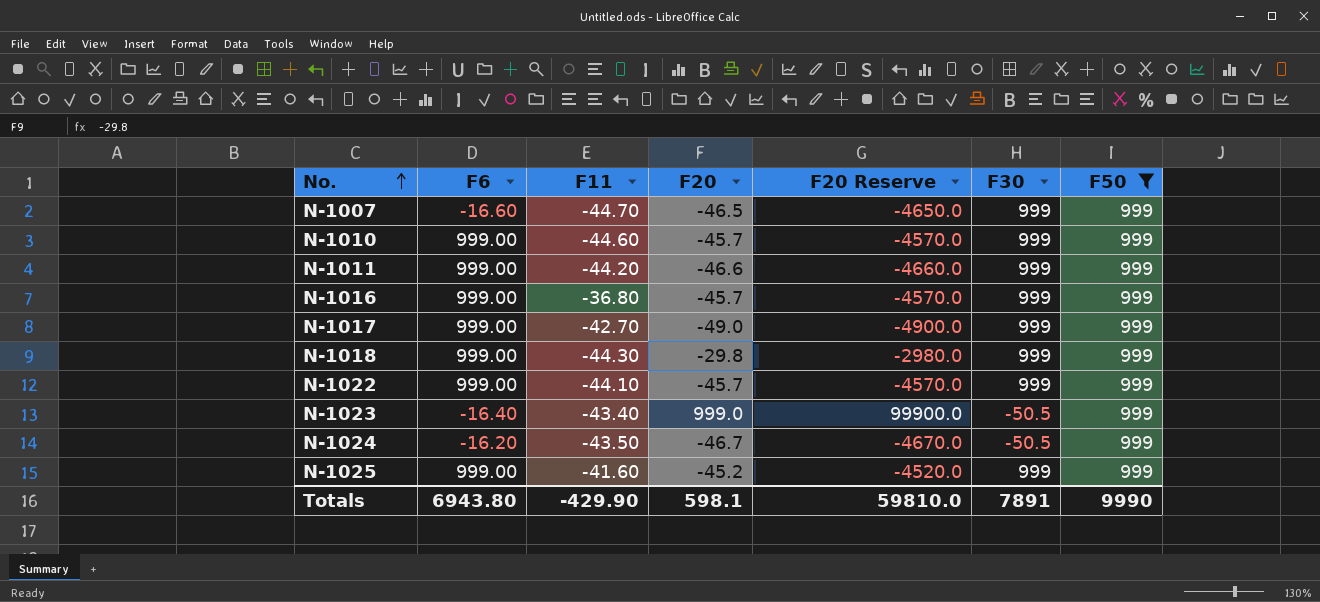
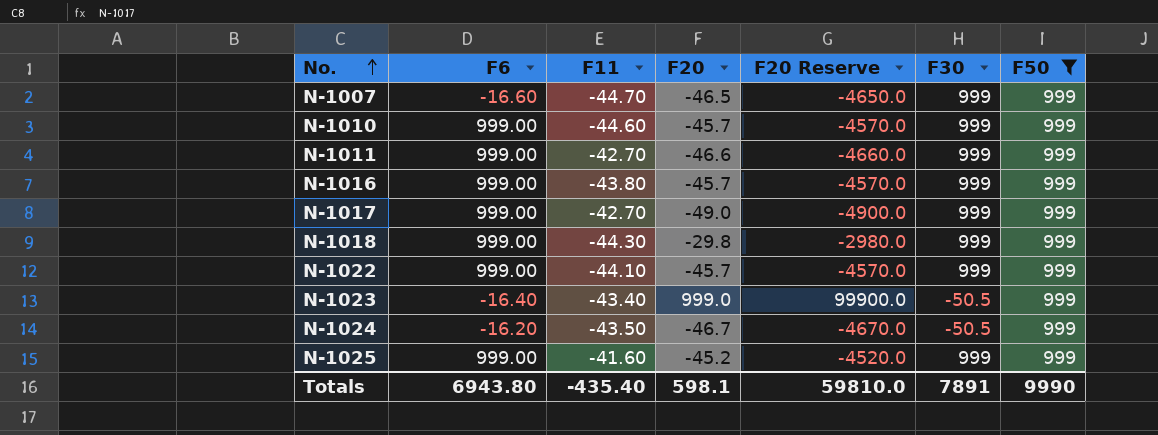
N-1011 | F11: -44.20 -> -42.70
N-1016 | F11: -36.80 -> -43.80
Totals | F11: -429.90 -> -435.40

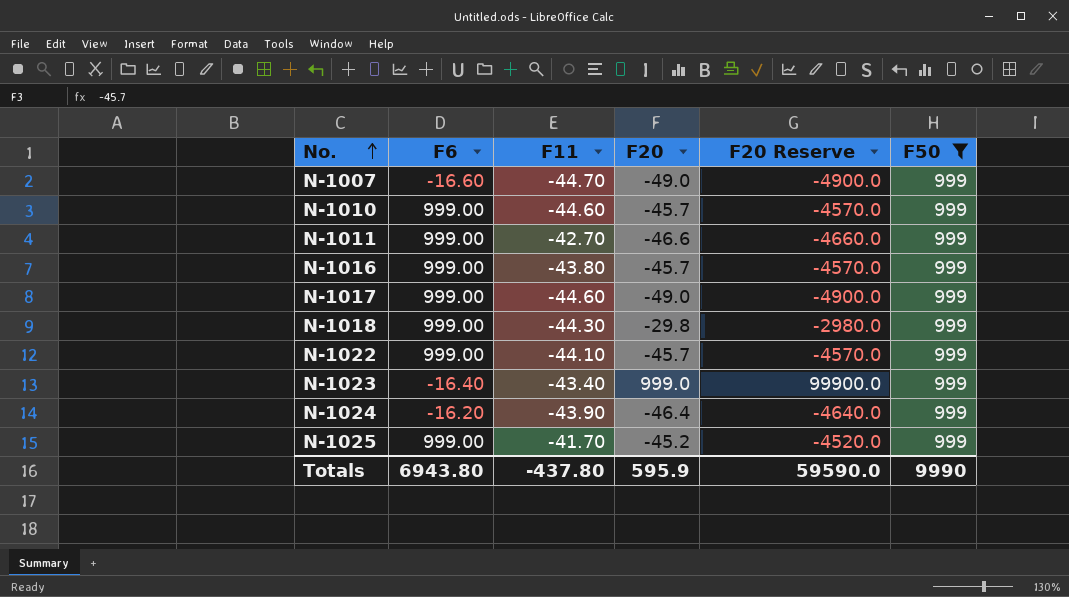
column F30 | position: 6 -> none
N-1007 | F20: -46.5 -> -49.0
N-1007 | F20 Reserve: -4650.0 -> -4900.0
N-1017 | F11: -42.70 -> -44.60
N-1024 | F11: -43.50 -> -43.90
N-1024 | F20: -46.7 -> -46.4
N-1024 | F20 Reserve: -4670.0 -> -4640.0
N-1025 | F11: -41.60 -> -41.70
Totals | F11: -435.40 -> -437.80
Totals | F20: 598.1 -> 595.9
Totals | F20 Reserve: 59810.0 -> 59590.0

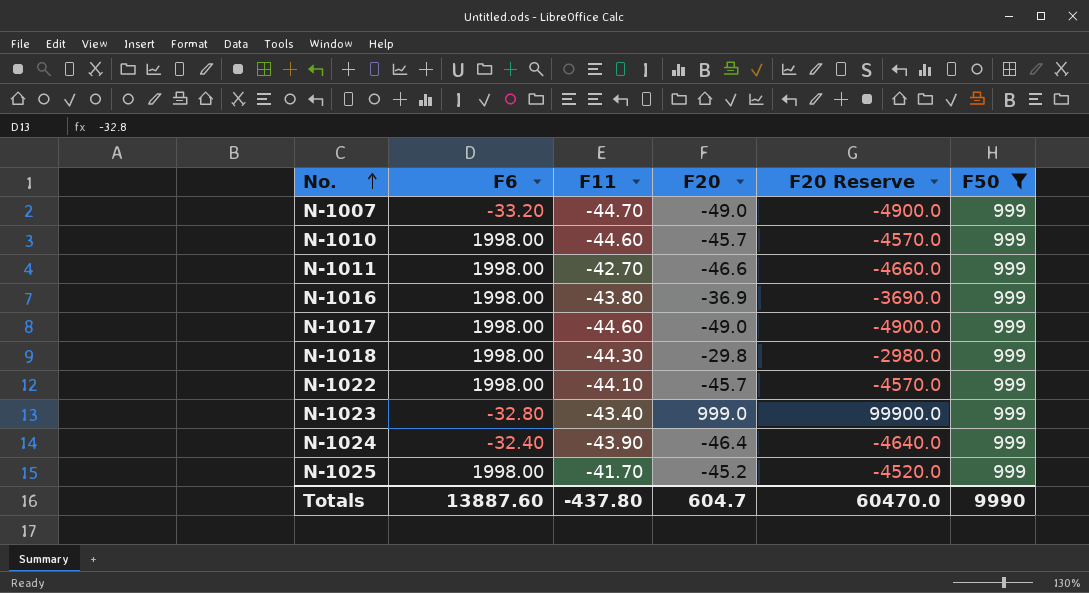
N-1007 | F6: -16.60 -> -33.20
N-1010 | F6: 999.00 -> 1998.00
N-1011 | F6: 999.00 -> 1998.00
N-1016 | F6: 999.00 -> 1998.00
N-1016 | F20: -45.7 -> -36.9
N-1016 | F20 Reserve: -4570.0 -> -3690.0
N-1017 | F6: 999.00 -> 1998.00
N-1018 | F6: 999.00 -> 1998.00
N-1022 | F6: 999.00 -> 1998.00
N-1023 | F6: -16.40 -> -32.80
N-1024 | F6: -16.20 -> -32.40
N-1025 | F6: 999.00 -> 1998.00
Totals | F6: 6943.80 -> 13887.60
Totals | F20: 595.9 -> 604.7
Totals | F20 Reserve: 59590.0 -> 60470.0

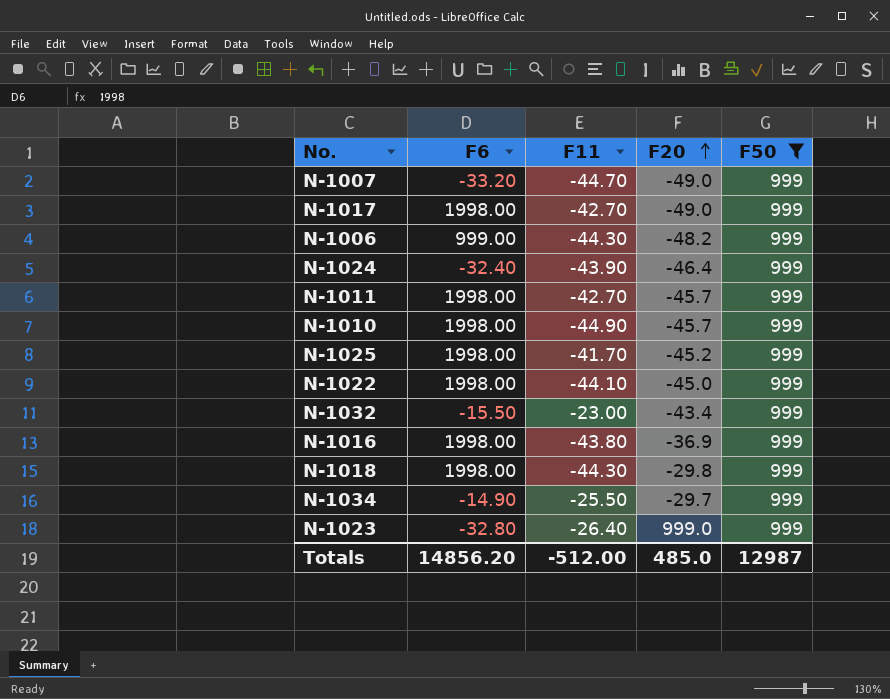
row order: No. ascending -> F20 ascending
column F20 Reserve | formula: [F20] * 100 -> none
N-1017 | F11: -44.60 -> -42.70
row N-1006: none -> 999.00 | -44.30 | -48.2 | 999
N-1011 | F20: -46.6 -> -45.7
N-1010 | F11: -44.60 -> -44.90
N-1022 | F20: -45.7 -> -45.0
row N-1032: none -> -15.50 | -23.00 | -43.4 | 999
row N-1034: none -> -14.90 | -25.50 | -29.7 | 999
N-1023 | F11: -43.40 -> -26.40
Totals | F6: 13887.60 -> 14856.20
Totals | F11: -437.80 -> -512.00
Totals | F20: 604.7 -> 485.0
Totals | F50: 9990 -> 12987

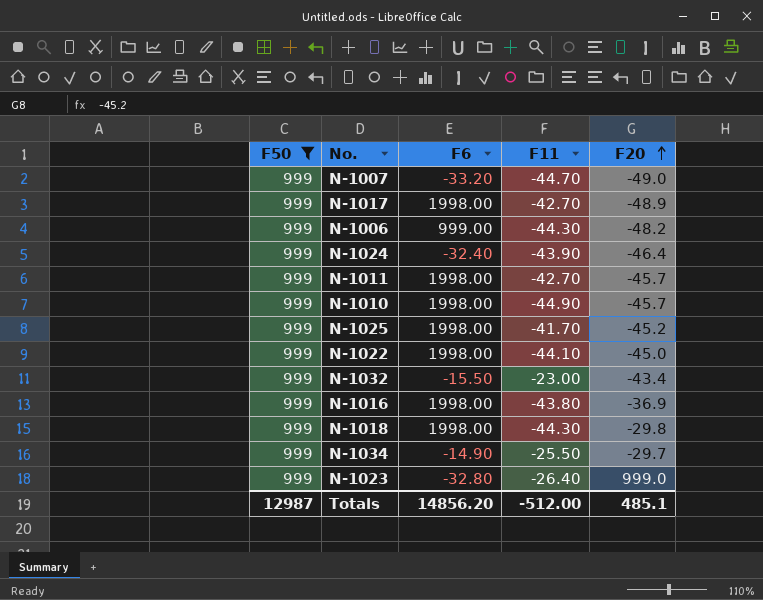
column F50 | position: 5 -> 1
N-1017 | F20: -49.0 -> -48.9
Totals | F20: 485.0 -> 485.1

